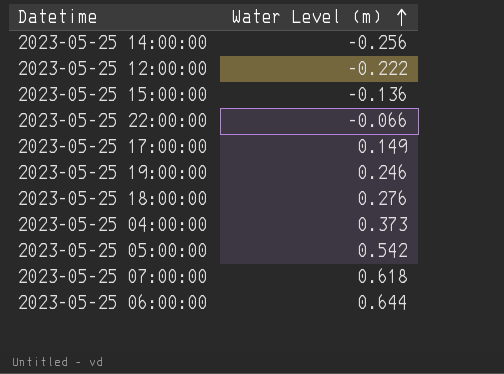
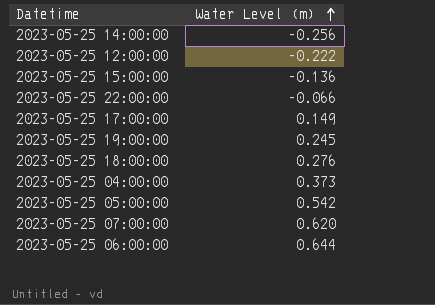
2023-05-25 19:00:00 | Water Level (m): 0.246 -> 0.245
2023-05-25 07:00:00 | Water Level (m): 0.618 -> 0.620

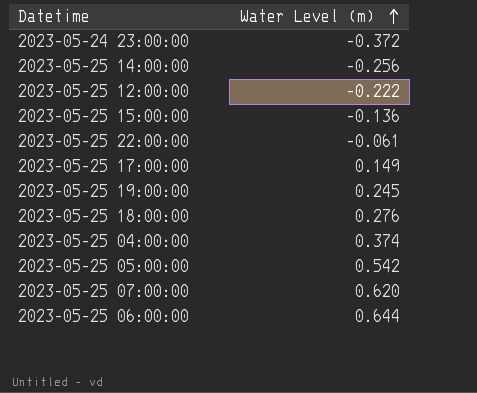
row 2023-05-24 23:00:00: none -> -0.372
2023-05-25 22:00:00 | Water Level (m): -0.066 -> -0.061
2023-05-25 04:00:00 | Water Level (m): 0.373 -> 0.374

